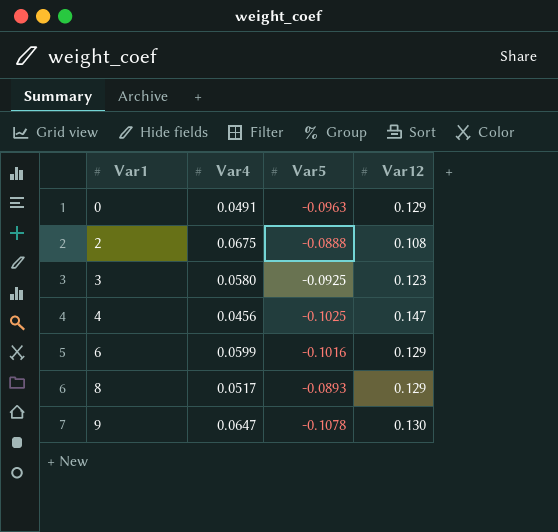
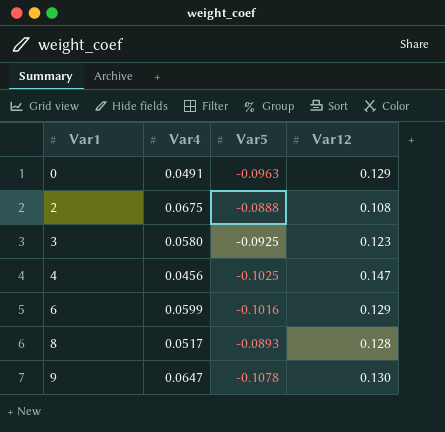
8 | Var12: 0.129 -> 0.128

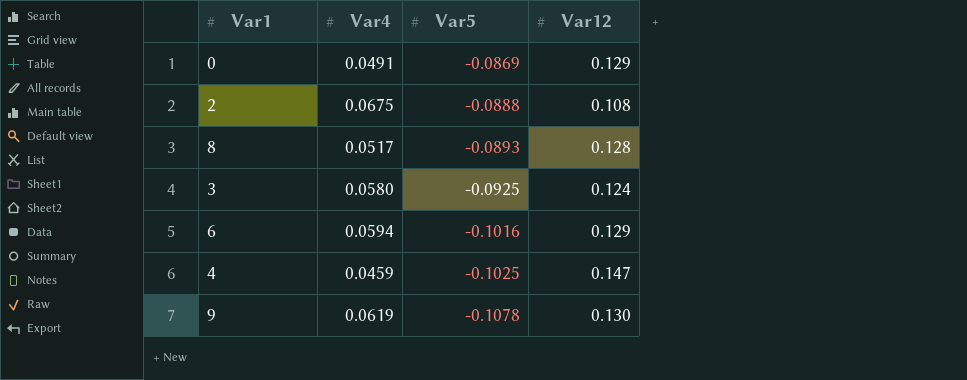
row order: Var1 ascending -> Var5 descending
0 | Var5: -0.0963 -> -0.0869
3 | Var12: 0.123 -> 0.124
6 | Var4: 0.0599 -> 0.0594
4 | Var4: 0.0456 -> 0.0459
9 | Var4: 0.0647 -> 0.0619

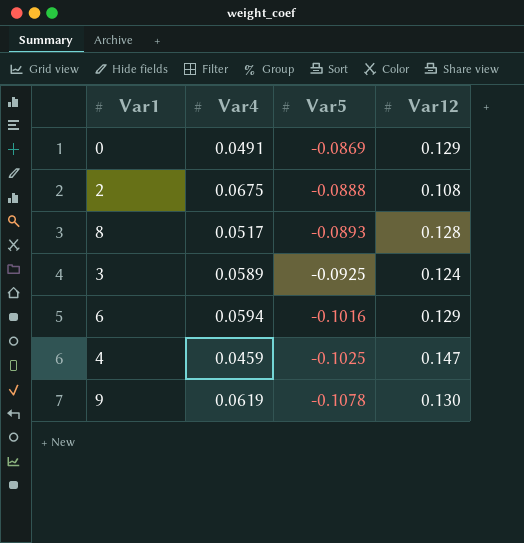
3 | Var4: 0.0580 -> 0.0589

